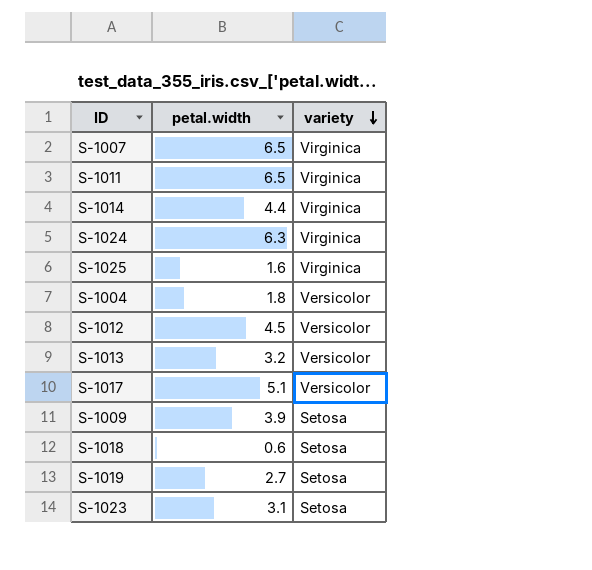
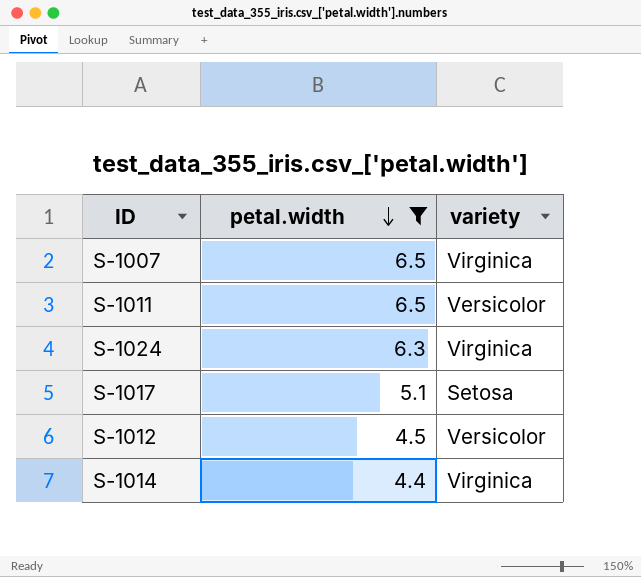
filter: none -> petal.width >= 4.4
row order: variety descending -> petal.width descending
S-1011 | variety: Virginica -> Versicolor
S-1017 | variety: Versicolor -> Setosa

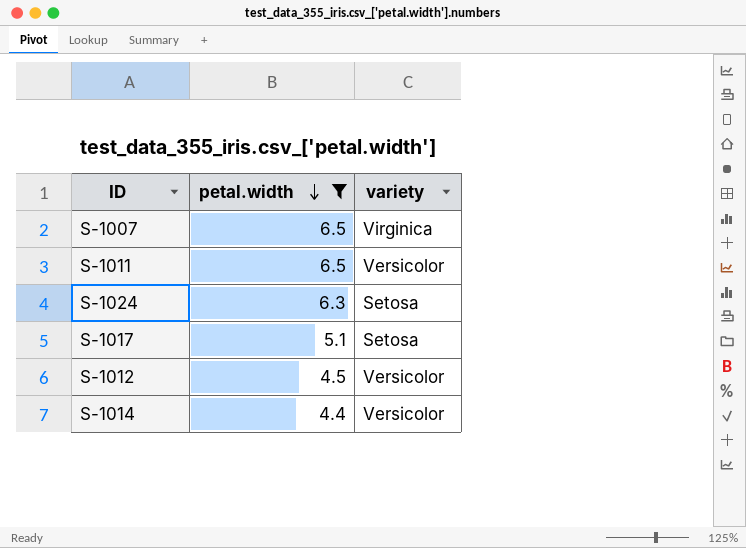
S-1024 | variety: Virginica -> Setosa
S-1014 | variety: Virginica -> Versicolor

